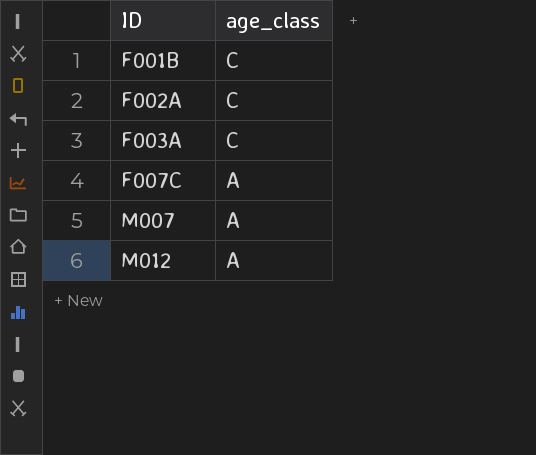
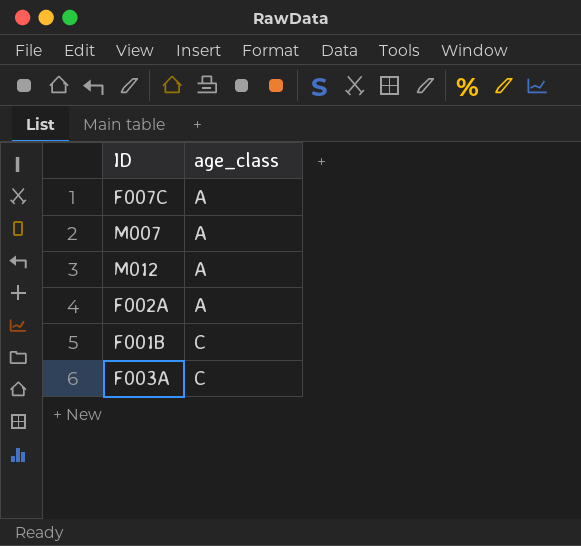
row order: ID ascending -> age_class ascending
F002A | age_class: C -> A

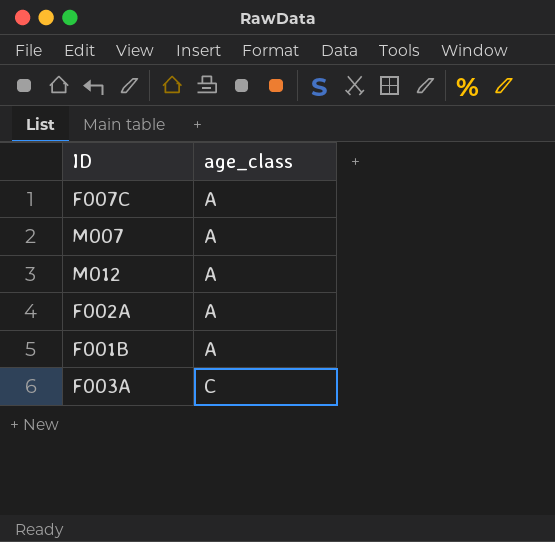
F001B | age_class: C -> A

